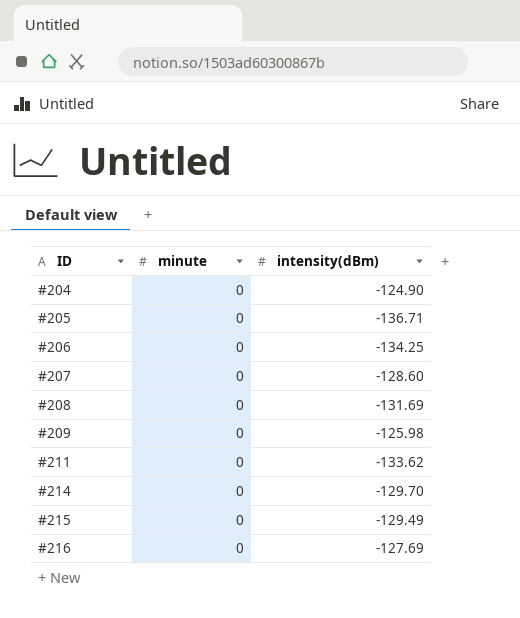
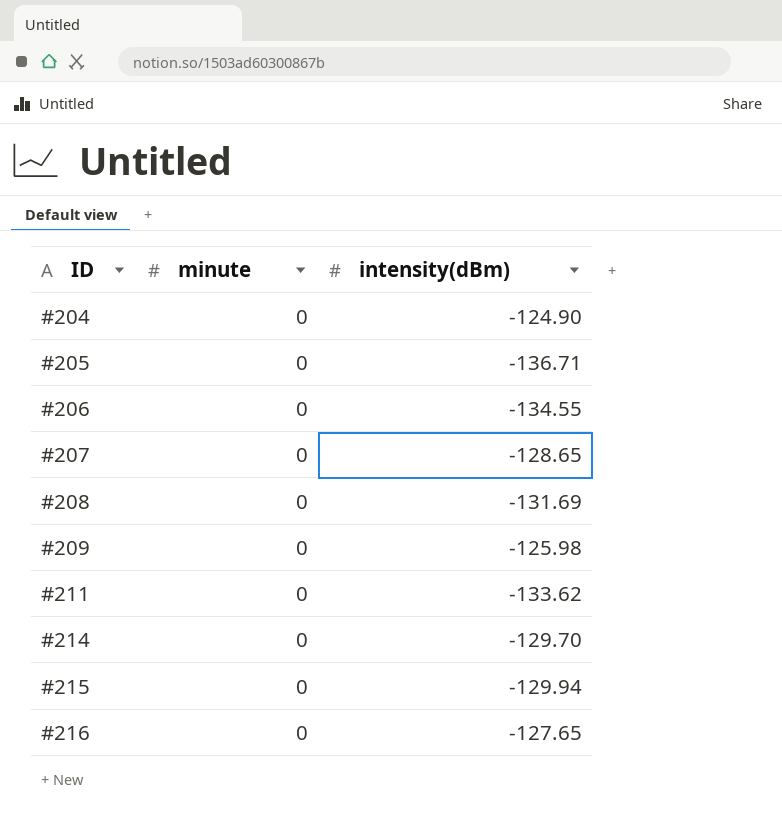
#206 | intensity(dBm): -134.25 -> -134.55
#207 | intensity(dBm): -128.60 -> -128.65
#215 | intensity(dBm): -129.49 -> -129.94
#216 | intensity(dBm): -127.69 -> -127.65

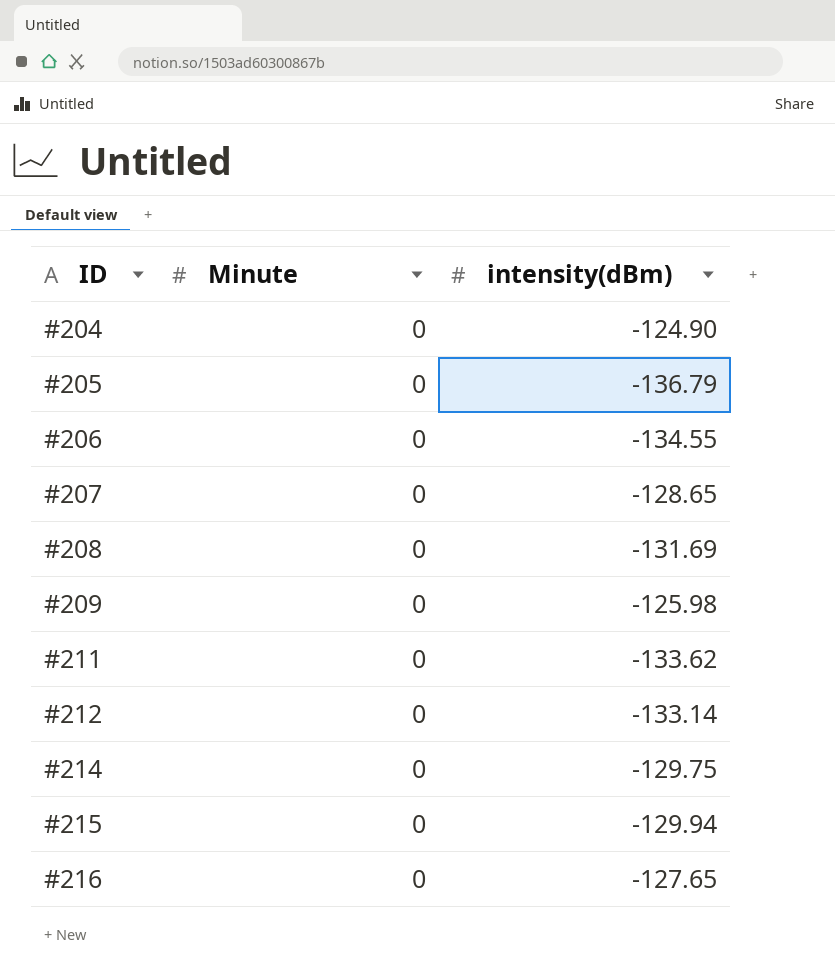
column name: minute -> Minute
#205 | intensity(dBm): -136.71 -> -136.79
row #212: none -> 0 | -133.14
#214 | intensity(dBm): -129.70 -> -129.75

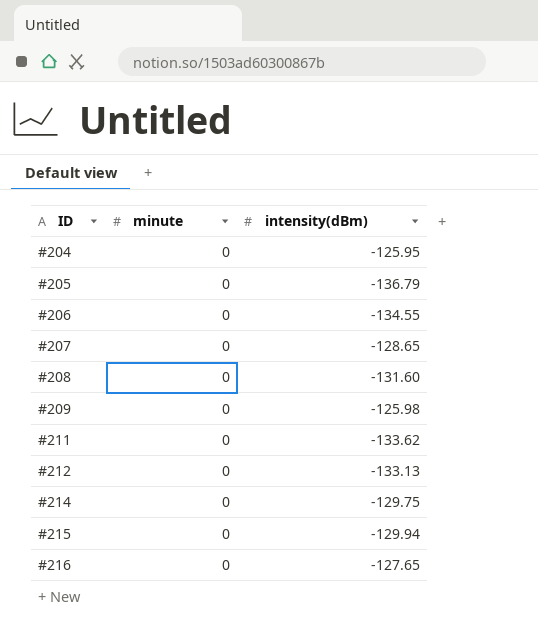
column name: Minute -> minute
#204 | intensity(dBm): -124.90 -> -125.95
#208 | intensity(dBm): -131.69 -> -131.60
#212 | intensity(dBm): -133.14 -> -133.13

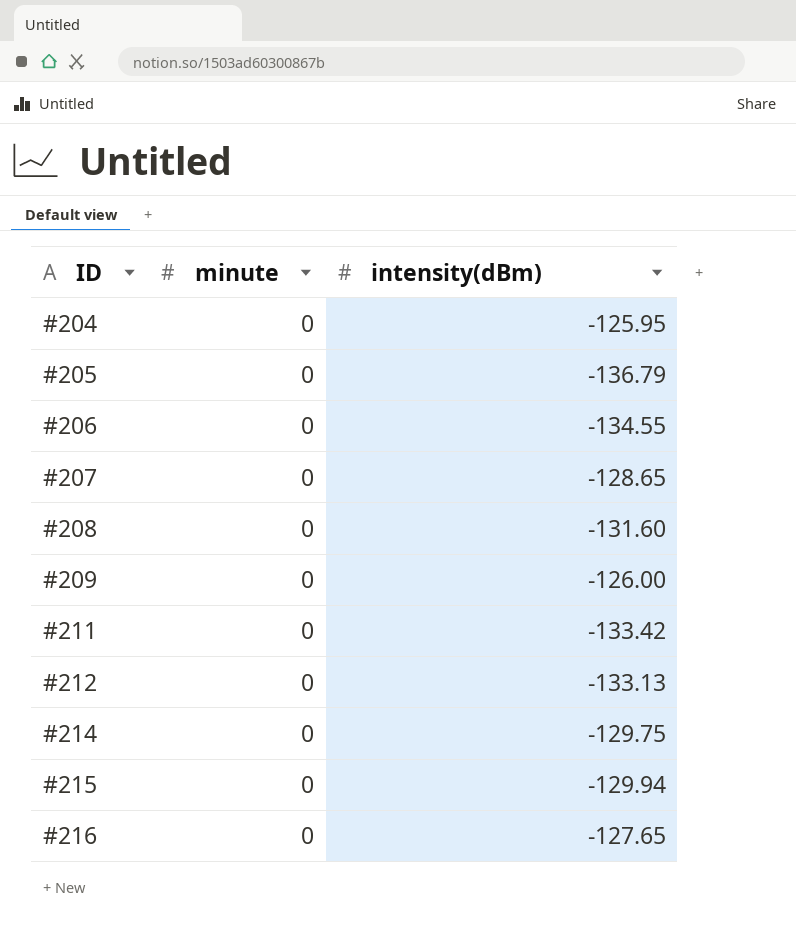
#209 | intensity(dBm): -125.98 -> -126.00
#211 | intensity(dBm): -133.62 -> -133.42

